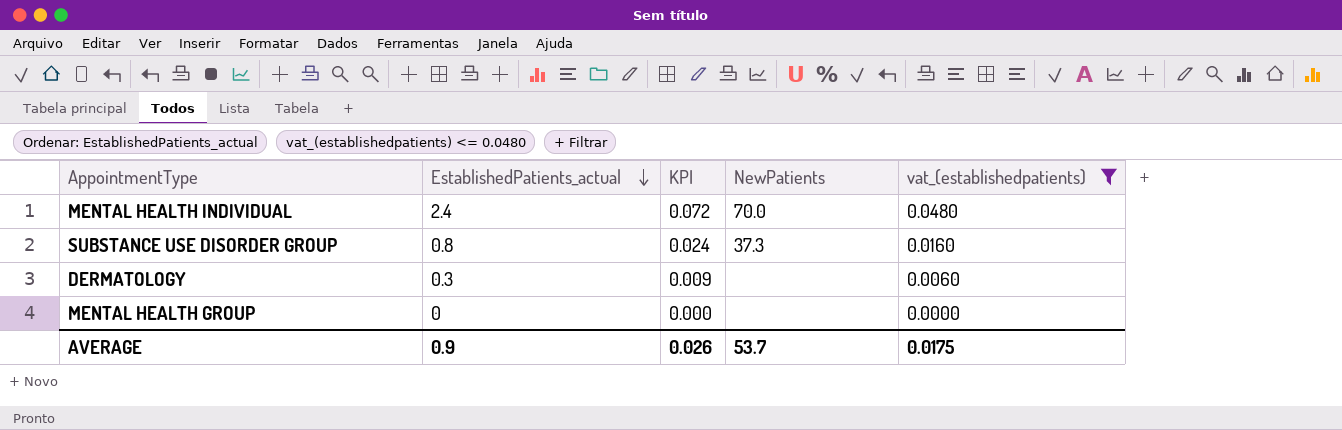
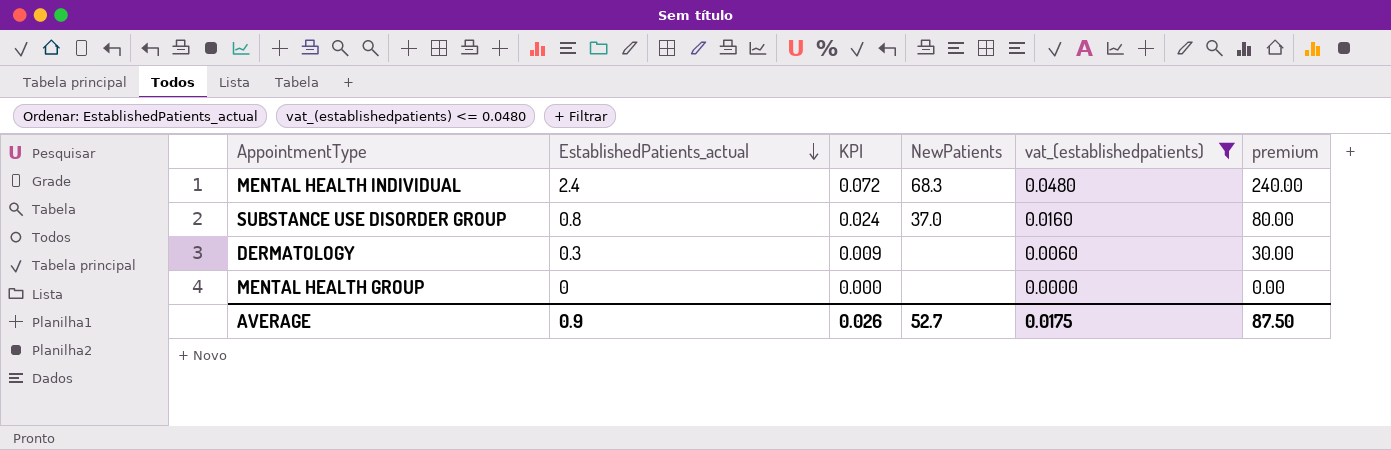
column premium | formula: none -> [EstablishedPatients_actual] * 100
MENTAL HEALTH INDIVIDUAL | NewPatients: 70.0 -> 68.3
SUBSTANCE USE DISORDER GROUP | NewPatients: 37.3 -> 37.0
AVERAGE | NewPatients: 53.7 -> 52.7

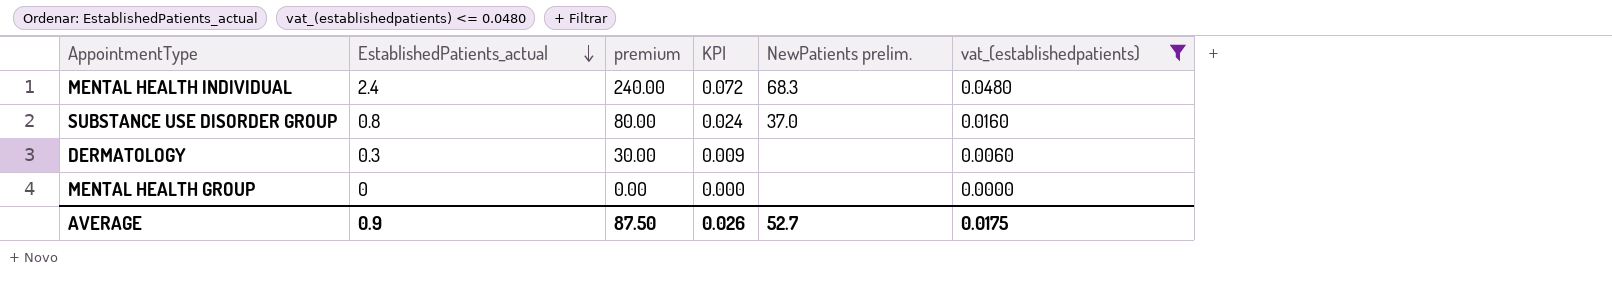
column premium | position: 6 -> 3
column name: NewPatients -> NewPatients prelim.

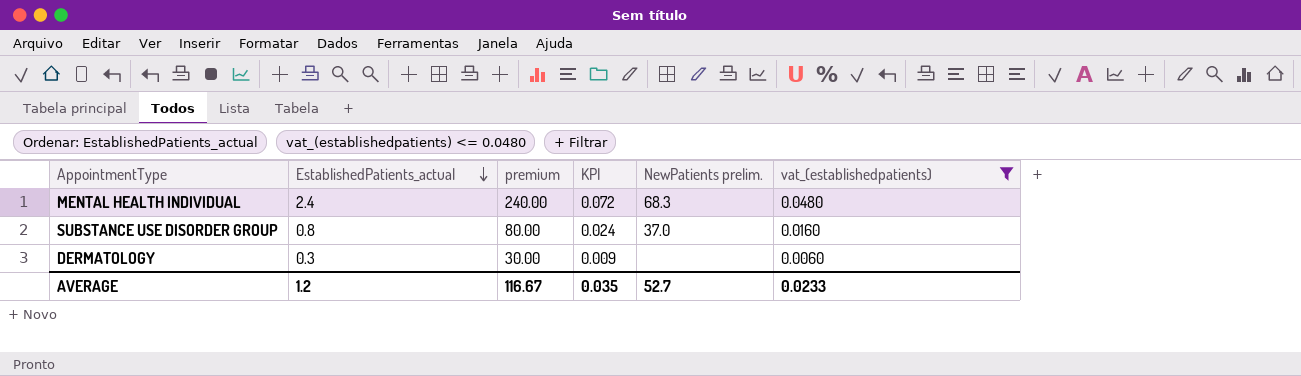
row MENTAL HEALTH GROUP: 0 | 0.00 | 0.000 | none | 0.0000 -> none
AVERAGE | EstablishedPatients_actual: 0.9 -> 1.2
AVERAGE | premium: 87.50 -> 116.67
AVERAGE | KPI: 0.026 -> 0.035
AVERAGE | vat_(establishedpatients): 0.0175 -> 0.0233

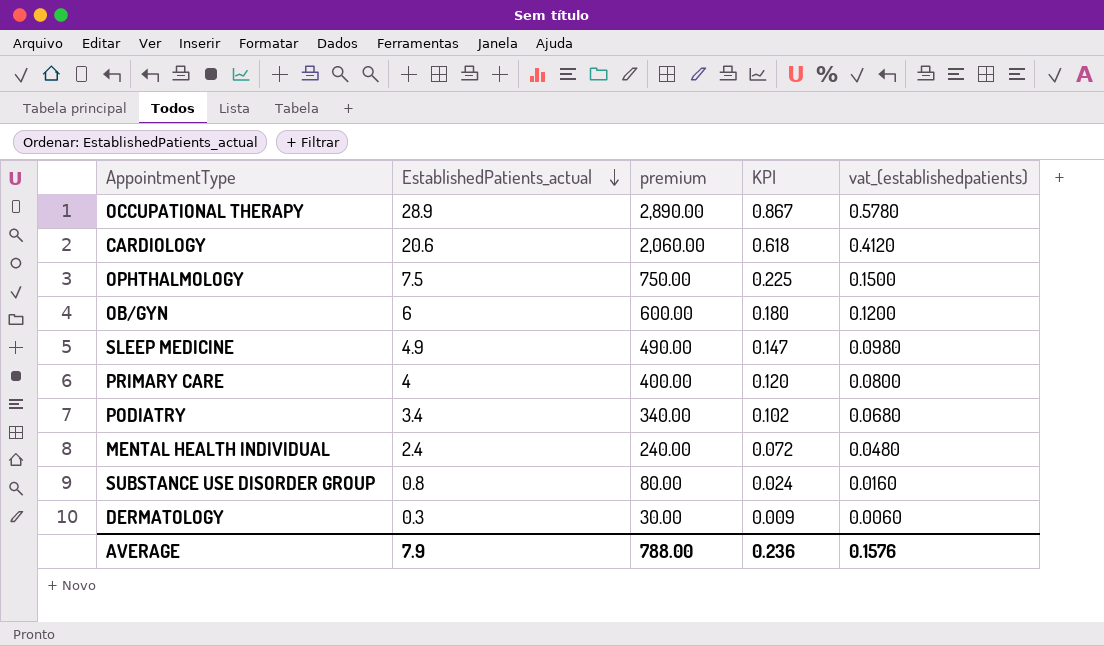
filter: vat_(establishedpatients) <= 0.0480 -> none
column NewPatients prelim. | position: 5 -> none
AVERAGE | EstablishedPatients_actual: 1.2 -> 7.9
AVERAGE | premium: 116.67 -> 788.00
AVERAGE | KPI: 0.035 -> 0.236
AVERAGE | vat_(establishedpatients): 0.0233 -> 0.1576

